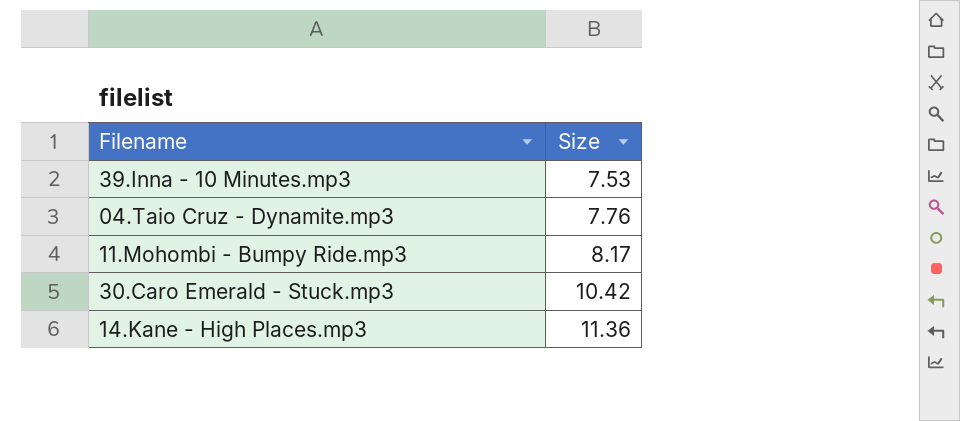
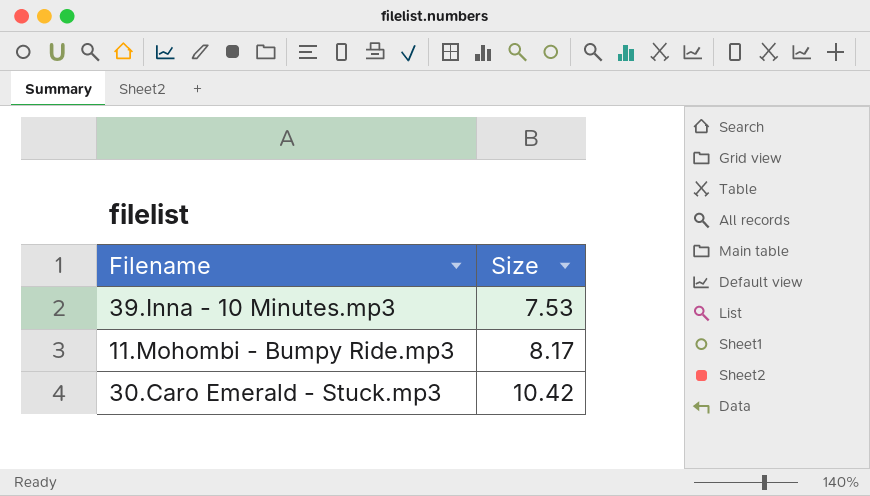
row 04.Taio Cruz - Dynamite.mp3: 7.76 -> none
row 14.Kane - High Places.mp3: 11.36 -> none

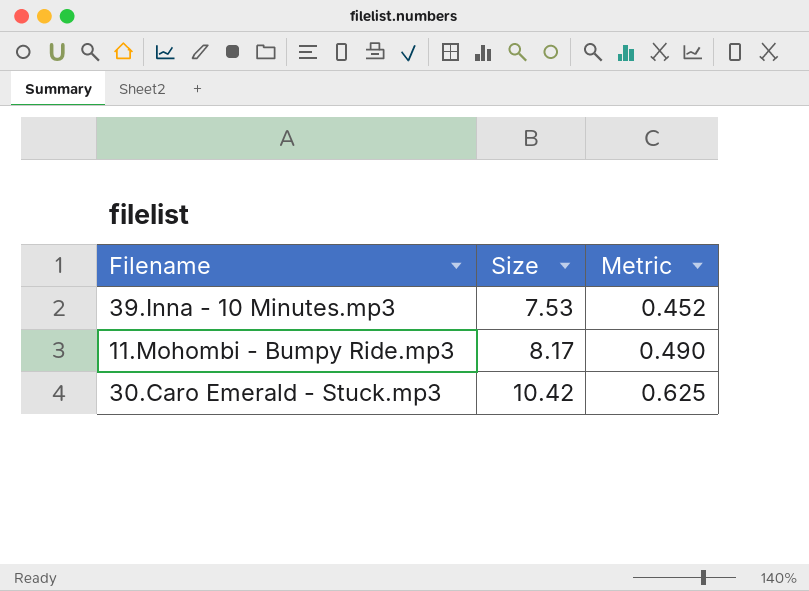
column Metric | formula: none -> [Size] * 0.06

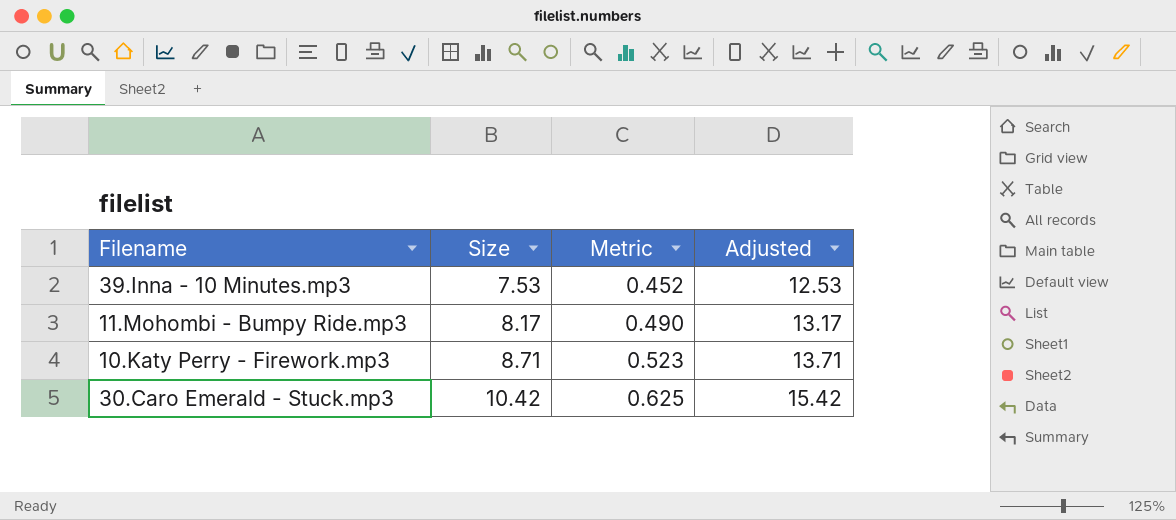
column Adjusted | formula: none -> [Size] + 5
row 10.Katy Perry - Firework.mp3: none -> 8.71 | 0.523 | 13.71

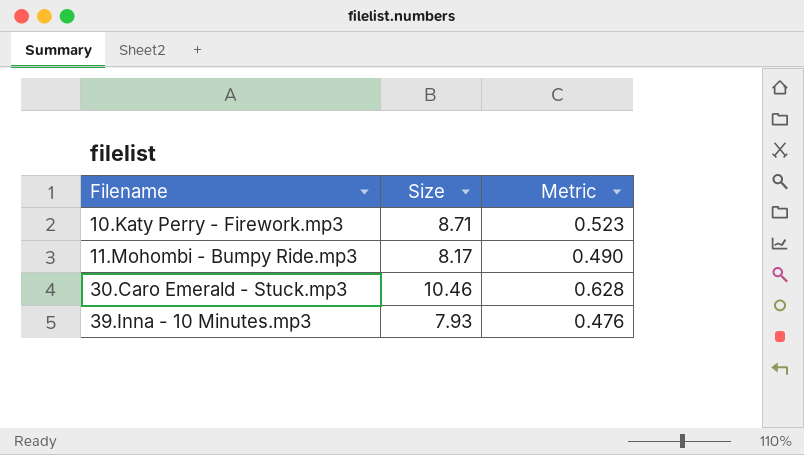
row order: Size ascending -> Filename ascending
column Adjusted | formula: [Size] + 5 -> none
30.Caro Emerald - Stuck.mp3 | Size: 10.42 -> 10.46
30.Caro Emerald - Stuck.mp3 | Metric: 0.625 -> 0.628
39.Inna - 10 Minutes.mp3 | Size: 7.53 -> 7.93
39.Inna - 10 Minutes.mp3 | Metric: 0.452 -> 0.476

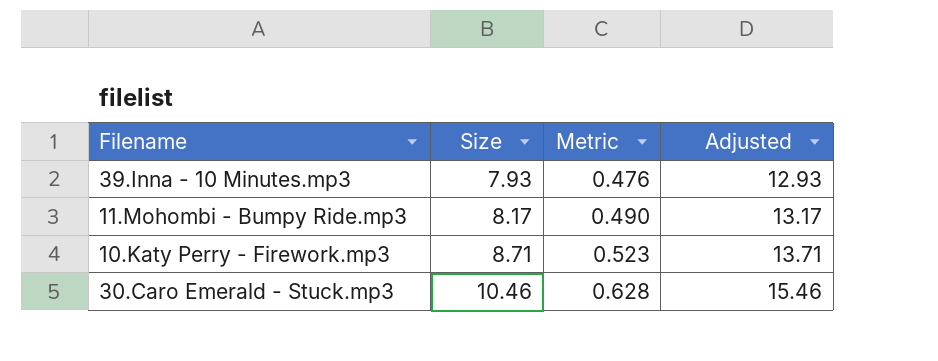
row order: Filename ascending -> Size ascending
column Adjusted | formula: none -> [Size] + 5

